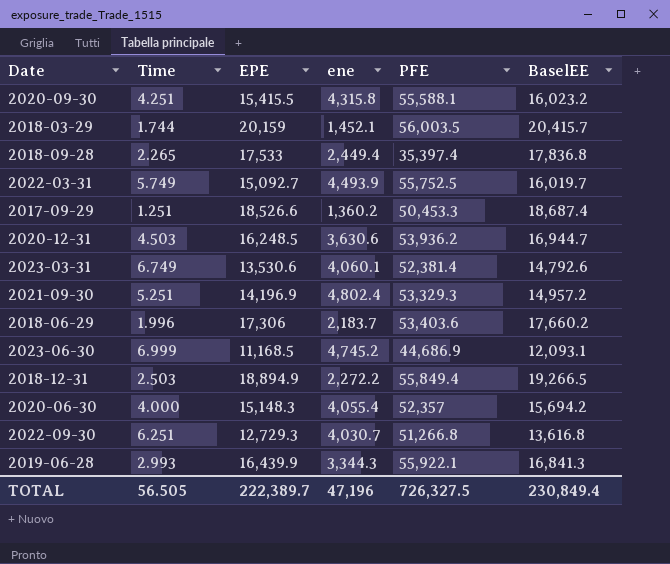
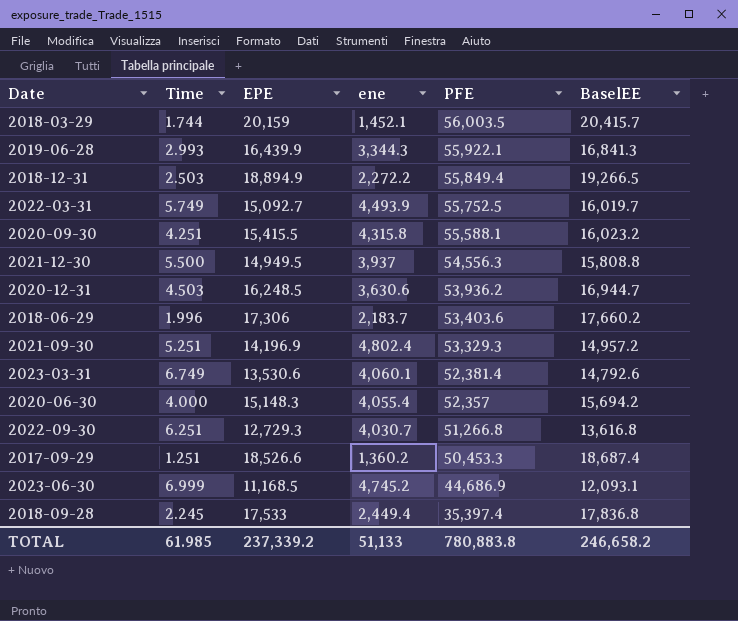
row order: none -> PFE descending
row 2021-12-30: none -> 5.500 | 14,949.5 | 3,937 | 54,556.3 | 15,808.8
2018-09-28 | Time: 2.265 -> 2.245
TOTAL | Time: 56.505 -> 61.985
TOTAL | EPE: 222,389.7 -> 237,339.2
TOTAL | ene: 47,196 -> 51,133
TOTAL | PFE: 726,327.5 -> 780,883.8
TOTAL | BaselEE: 230,849.4 -> 246,658.2

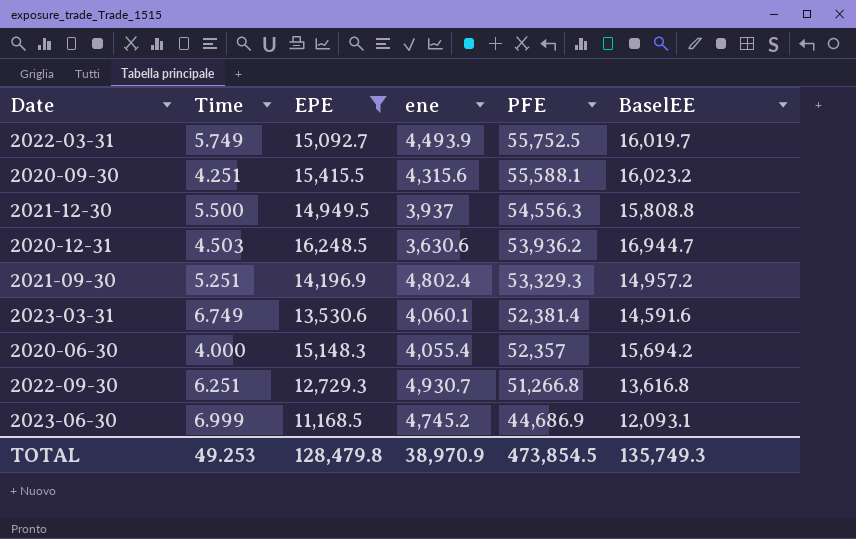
filter: none -> EPE <= 16,248.5
2020-09-30 | ene: 4,315.8 -> 4,315.6
2023-03-31 | BaselEE: 14,792.6 -> 14,591.6
2022-09-30 | ene: 4,030.7 -> 4,930.7
TOTAL | Time: 61.985 -> 49.253
TOTAL | EPE: 237,339.2 -> 128,479.8
TOTAL | ene: 51,133 -> 38,970.9
TOTAL | PFE: 780,883.8 -> 473,854.5
TOTAL | BaselEE: 246,658.2 -> 135,749.3

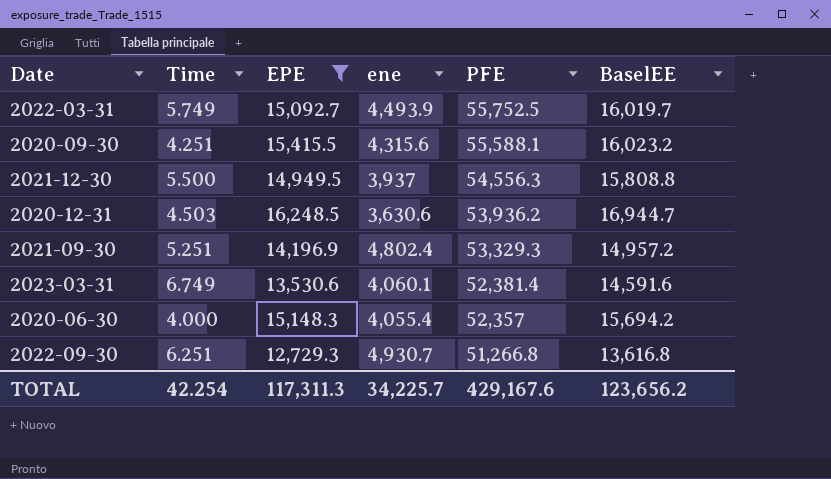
row 2023-06-30: 6.999 | 11,168.5 | 4,745.2 | 44,686.9 | 12,093.1 -> none
TOTAL | Time: 49.253 -> 42.254
TOTAL | EPE: 128,479.8 -> 117,311.3
TOTAL | ene: 38,970.9 -> 34,225.7
TOTAL | PFE: 473,854.5 -> 429,167.6
TOTAL | BaselEE: 135,749.3 -> 123,656.2

